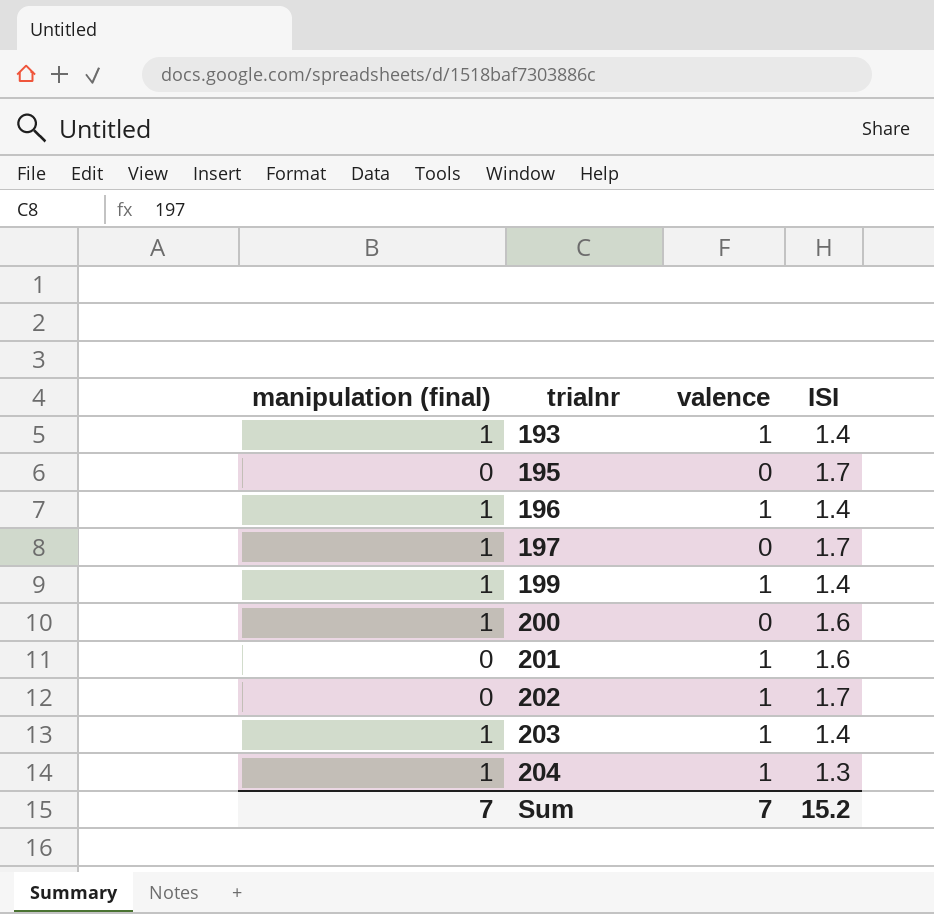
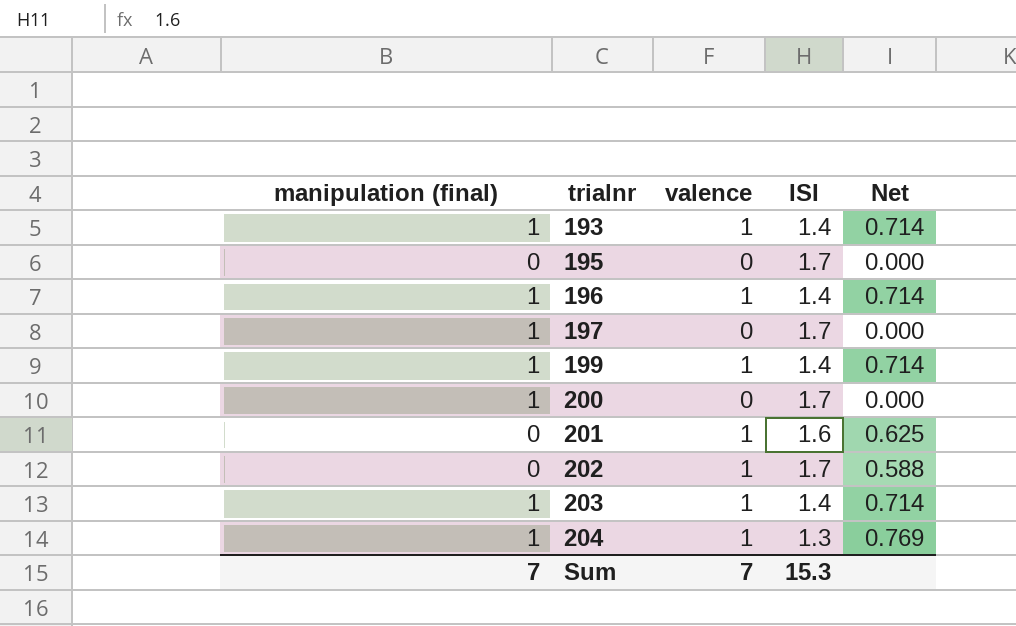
column Net | formula: none -> [valence] / [ISI]
200 | ISI: 1.6 -> 1.7
Sum | ISI: 15.2 -> 15.3

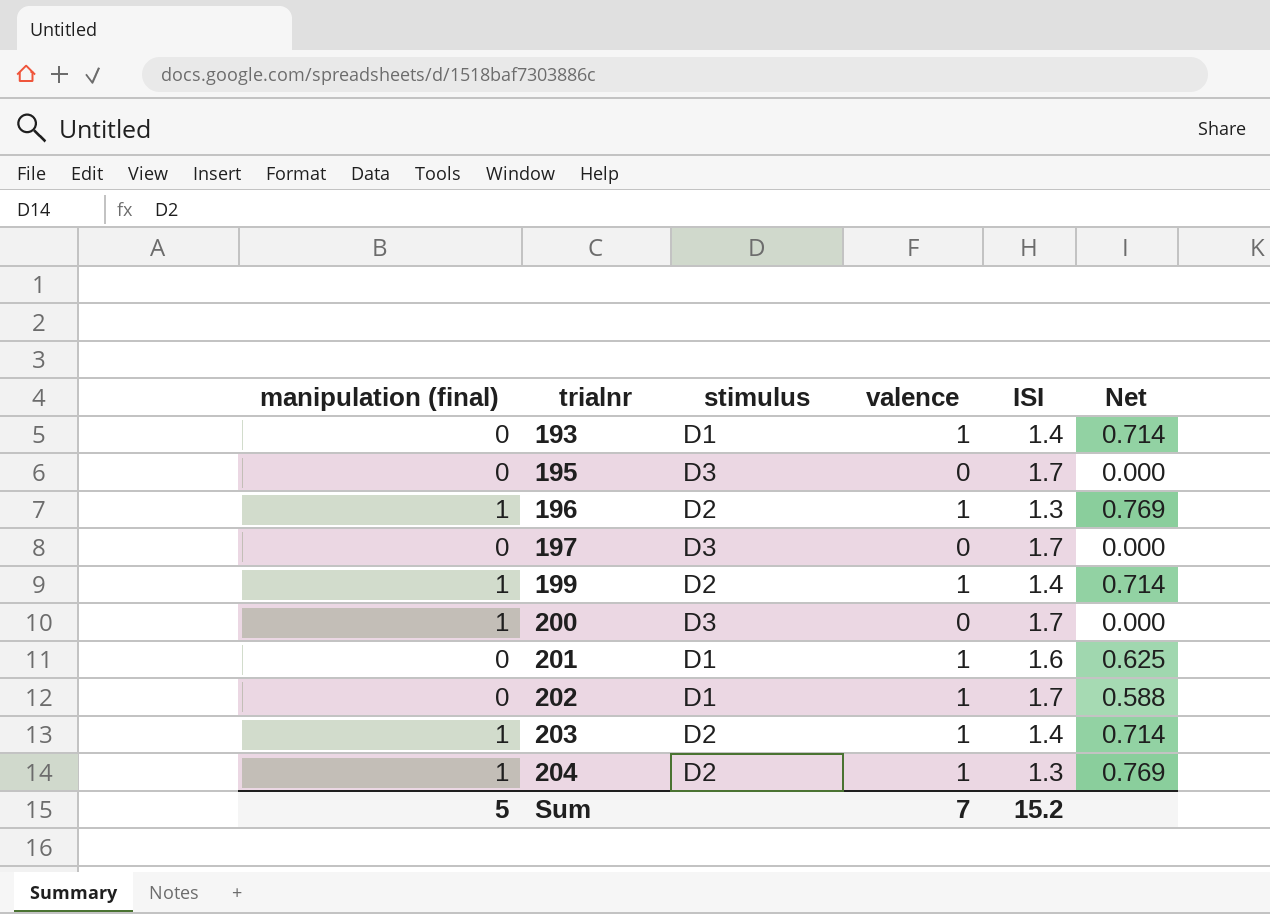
column stimulus | position: none -> 3
193 | manipulation (final): 1 -> 0
196 | ISI: 1.4 -> 1.3
196 | Net: 0.714 -> 0.769
197 | manipulation (final): 1 -> 0
Sum | manipulation (final): 7 -> 5
Sum | ISI: 15.3 -> 15.2

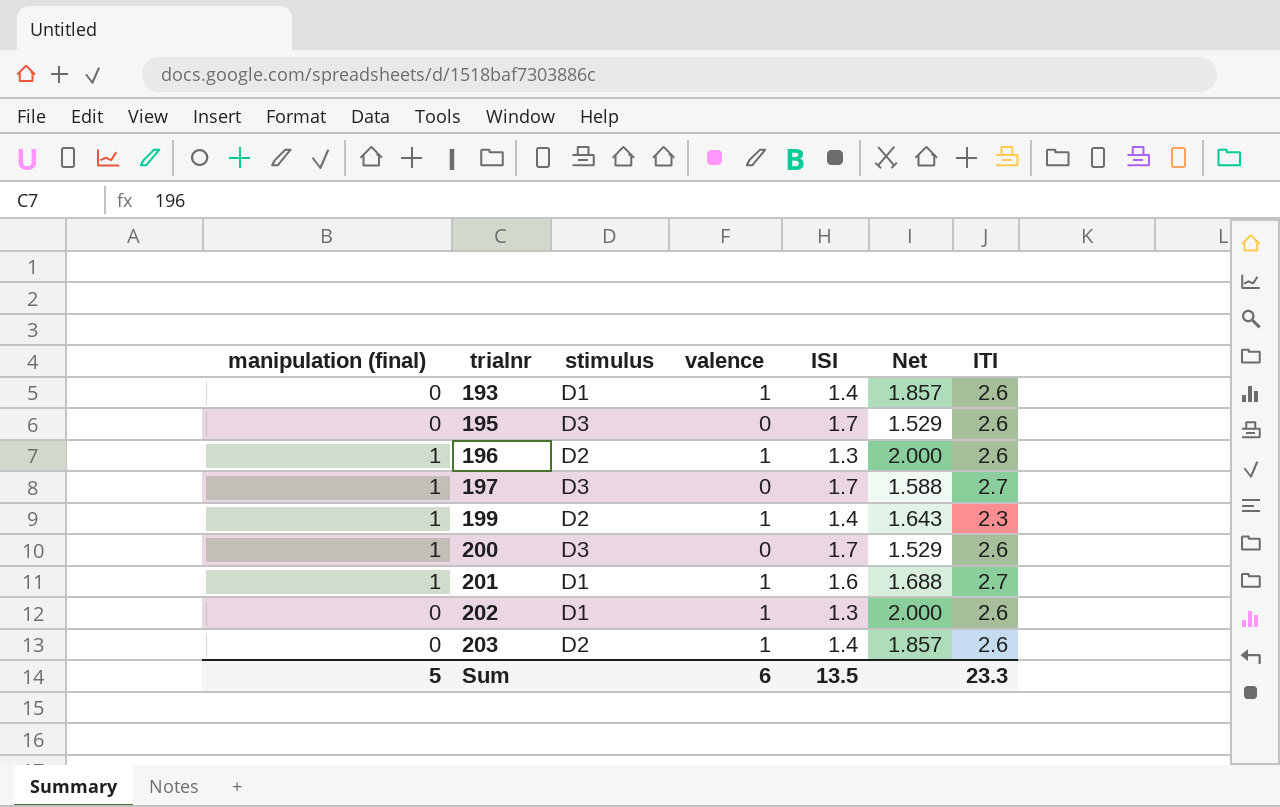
column Net | formula: [valence] / [ISI] -> [ITI] / [ISI]
column ITI | position: none -> 7
row 204: 1 | D2 | 1 | 1.3 | 0.769 -> none
197 | manipulation (final): 0 -> 1
201 | manipulation (final): 0 -> 1
202 | ISI: 1.7 -> 1.3
203 | manipulation (final): 1 -> 0
Sum | valence: 7 -> 6
Sum | ISI: 15.2 -> 13.5

